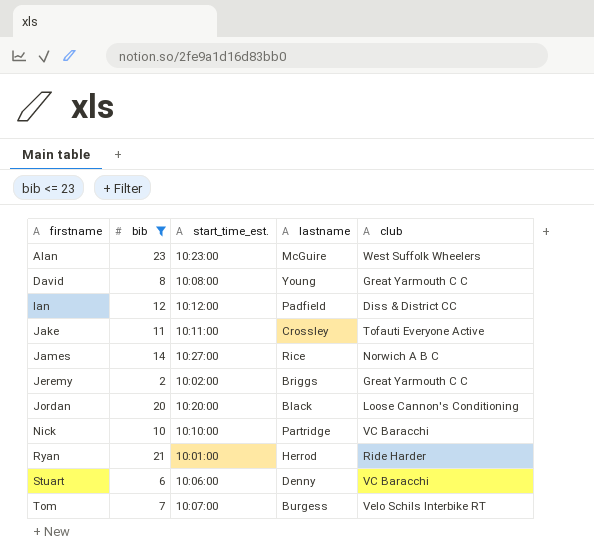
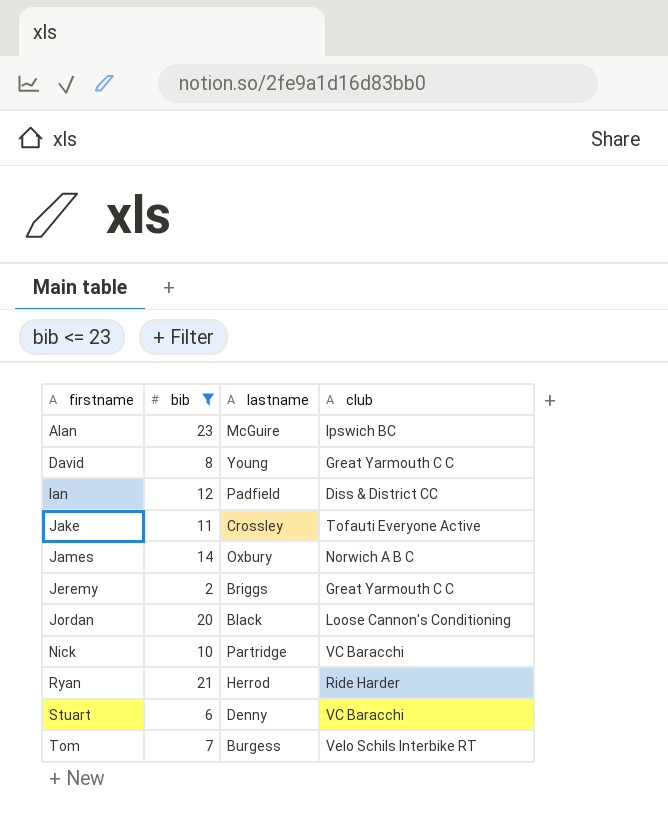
column start_time_est. | position: 3 -> none
Alan | club: West Suffolk Wheelers -> Ipswich BC
James | lastname: Rice -> Oxbury

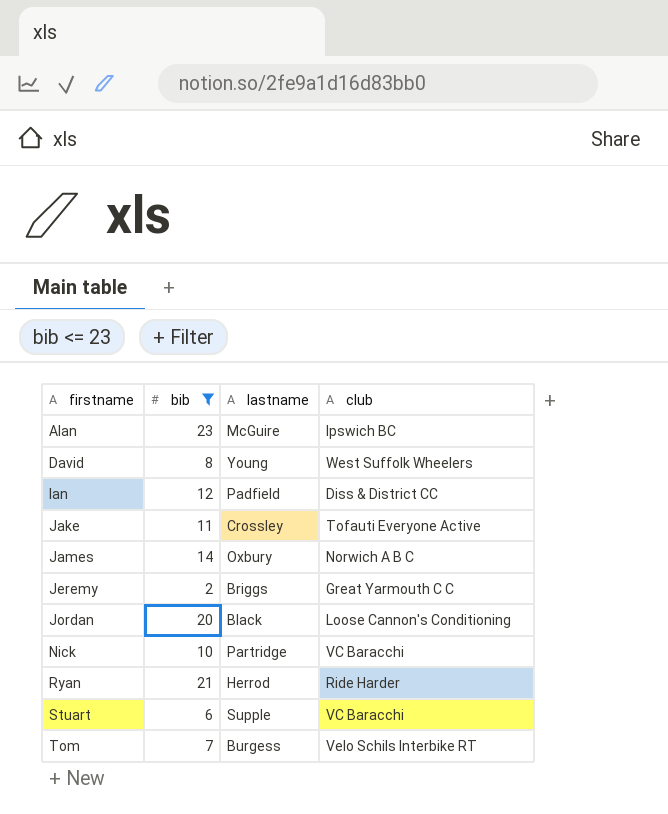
David | club: Great Yarmouth C C -> West Suffolk Wheelers
Stuart | lastname: Denny -> Supple

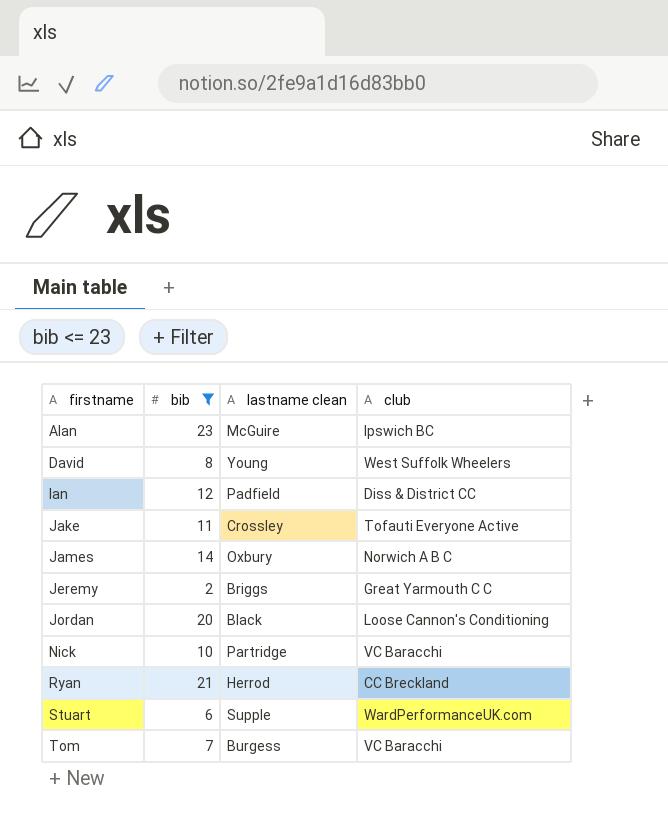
column name: lastname -> lastname clean
Ryan | club: Ride Harder -> CC Breckland
Stuart | club: VC Baracchi -> WardPerformanceUK.com
Tom | club: Velo Schils Interbike RT -> VC Baracchi

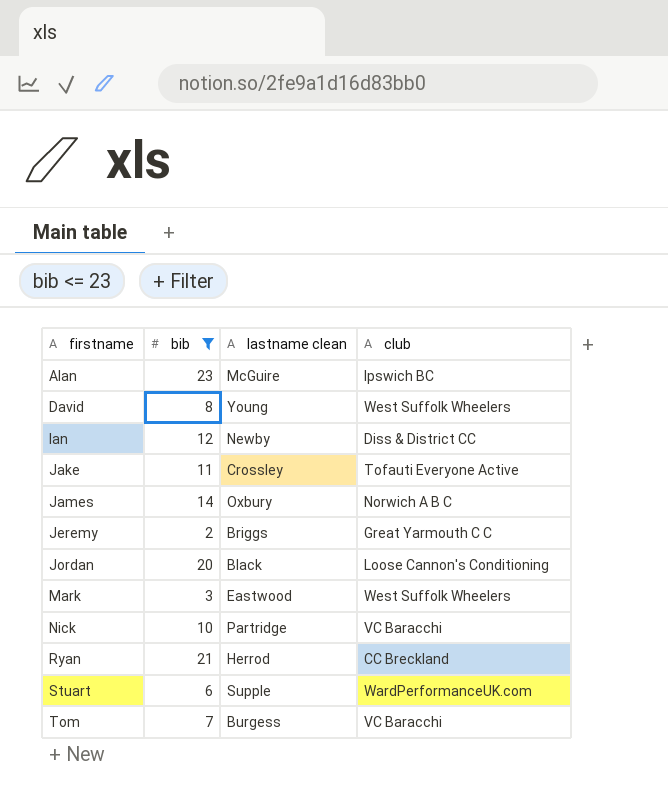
Ian | lastname clean: Padfield -> Newby
row Mark: none -> 3 | Eastwood | West Suffolk Wheelers

